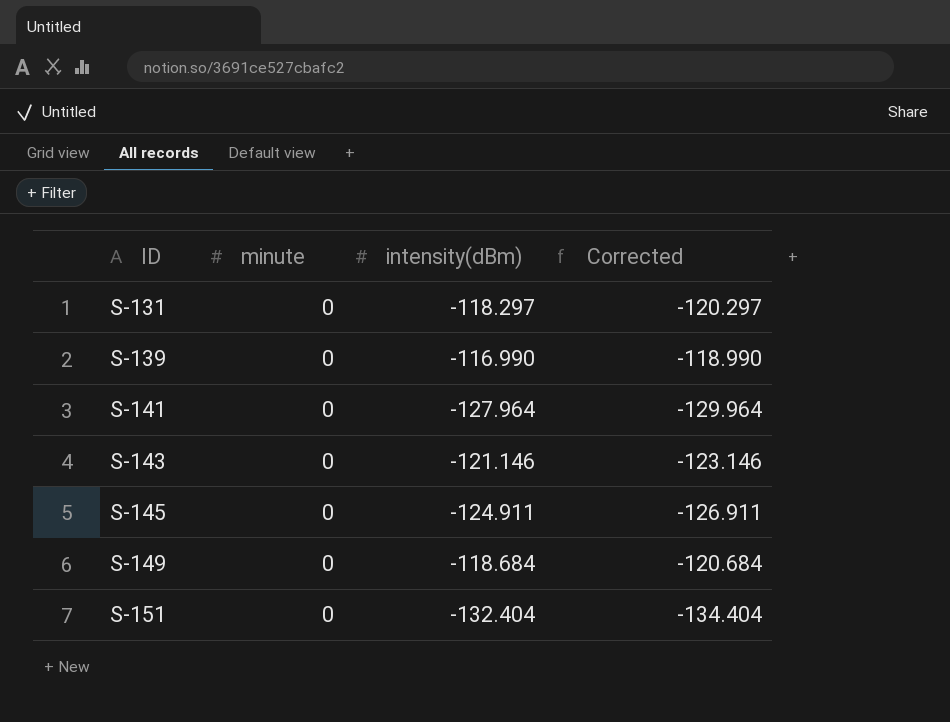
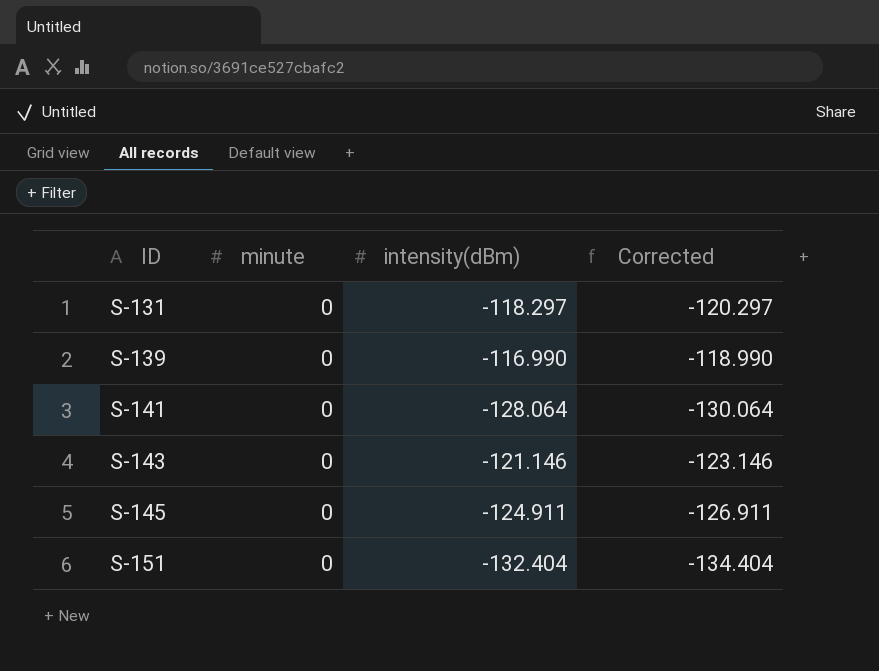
row S-149: 0 | -118.684 | -120.684 -> none
S-141 | intensity(dBm): -127.964 -> -128.064
S-141 | Corrected: -129.964 -> -130.064

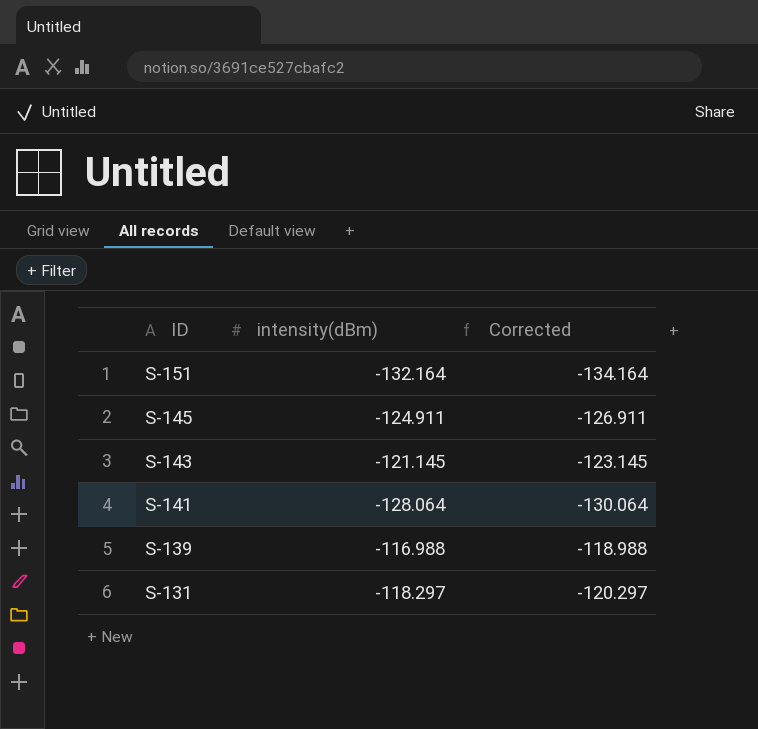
row order: ID ascending -> ID descending
column minute | position: 2 -> none
S-151 | intensity(dBm): -132.404 -> -132.164
S-151 | Corrected: -134.404 -> -134.164
S-143 | intensity(dBm): -121.146 -> -121.145
S-143 | Corrected: -123.146 -> -123.145
S-139 | intensity(dBm): -116.990 -> -116.988
S-139 | Corrected: -118.990 -> -118.988

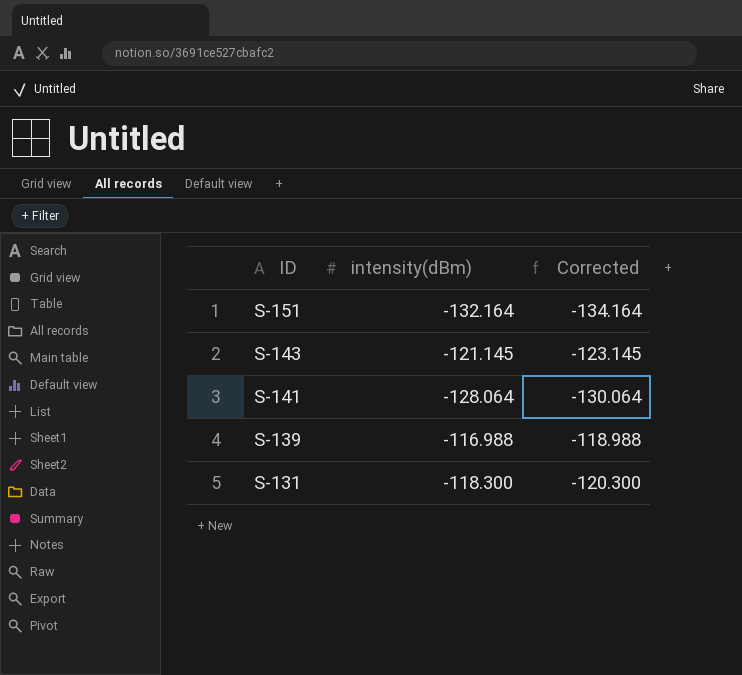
row S-145: -124.911 | -126.911 -> none
S-131 | intensity(dBm): -118.297 -> -118.300
S-131 | Corrected: -120.297 -> -120.300

